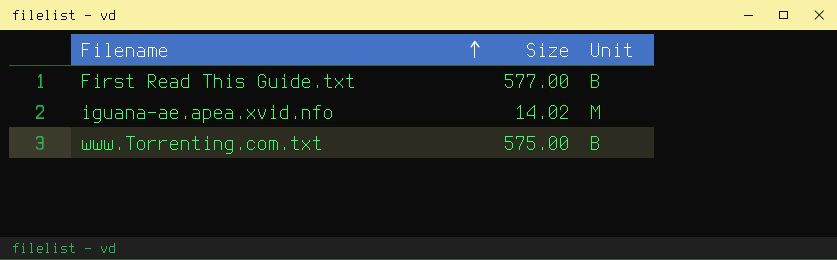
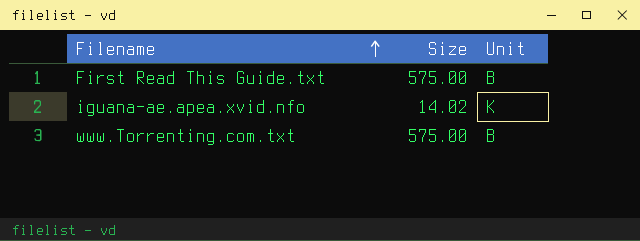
First Read This Guide.txt | Size: 577.00 -> 575.00
iguana-ae.apea.xvid.nfo | Unit: M -> K

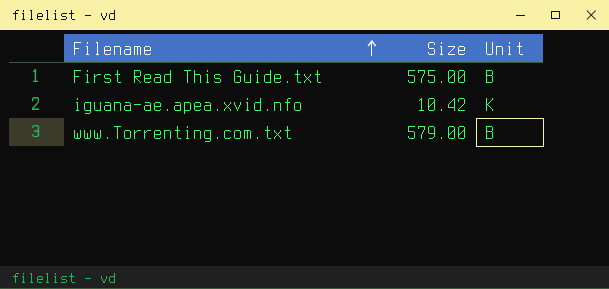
iguana-ae.apea.xvid.nfo | Size: 14.02 -> 10.42
www.Torrenting.com.txt | Size: 575.00 -> 579.00

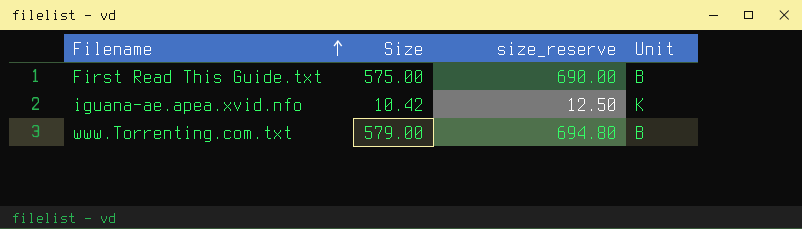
column size_reserve | formula: none -> [Size] * 1.2

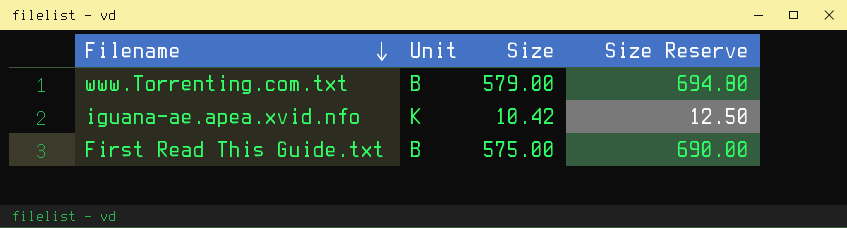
row order: Filename ascending -> Filename descending
column Unit | position: 4 -> 2
column name: size_reserve -> Size Reserve

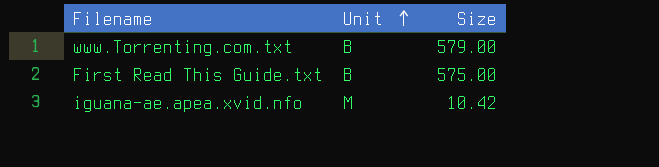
row order: Filename descending -> Unit ascending
column Size Reserve | formula: [Size] * 1.2 -> none
iguana-ae.apea.xvid.nfo | Unit: K -> M

